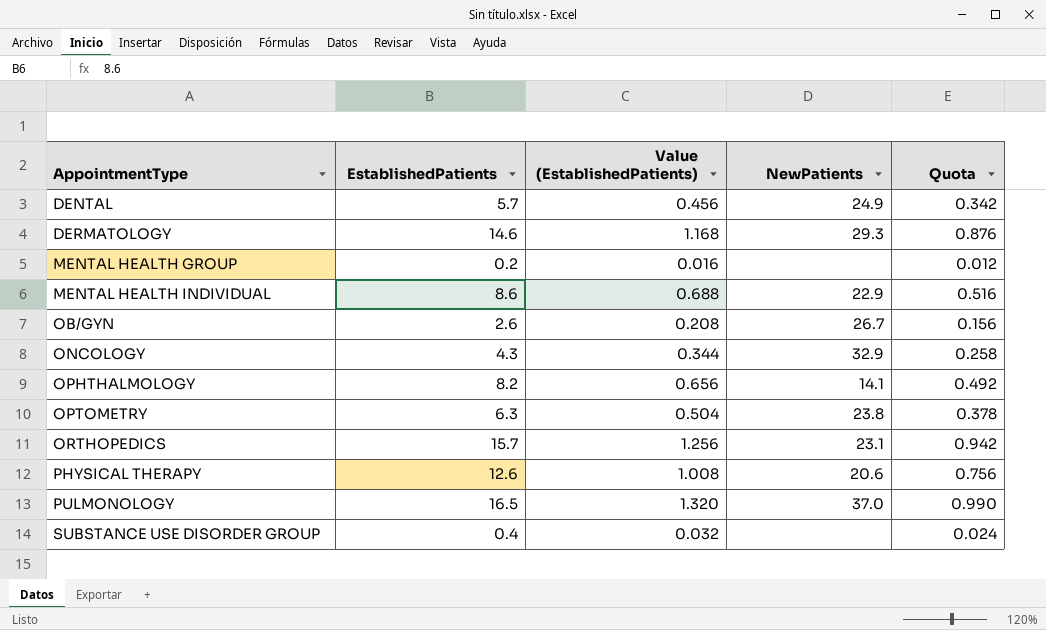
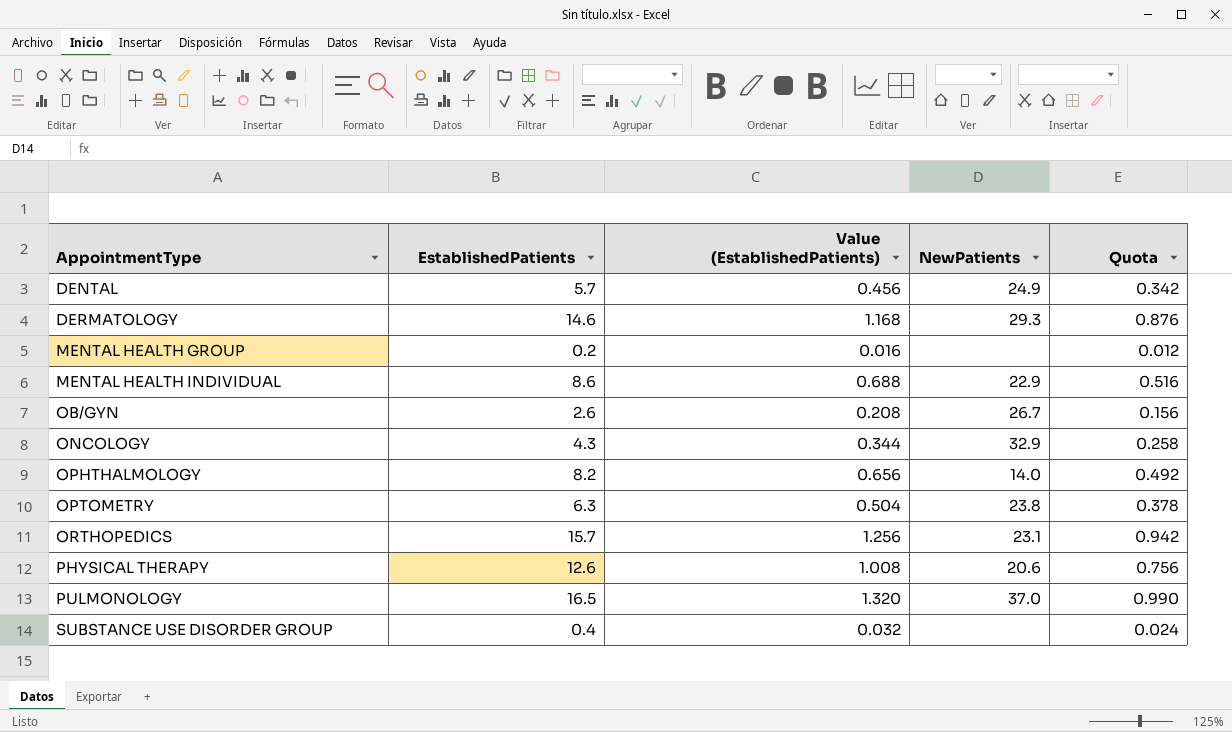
OPHTHALMOLOGY | NewPatients: 14.1 -> 14.0

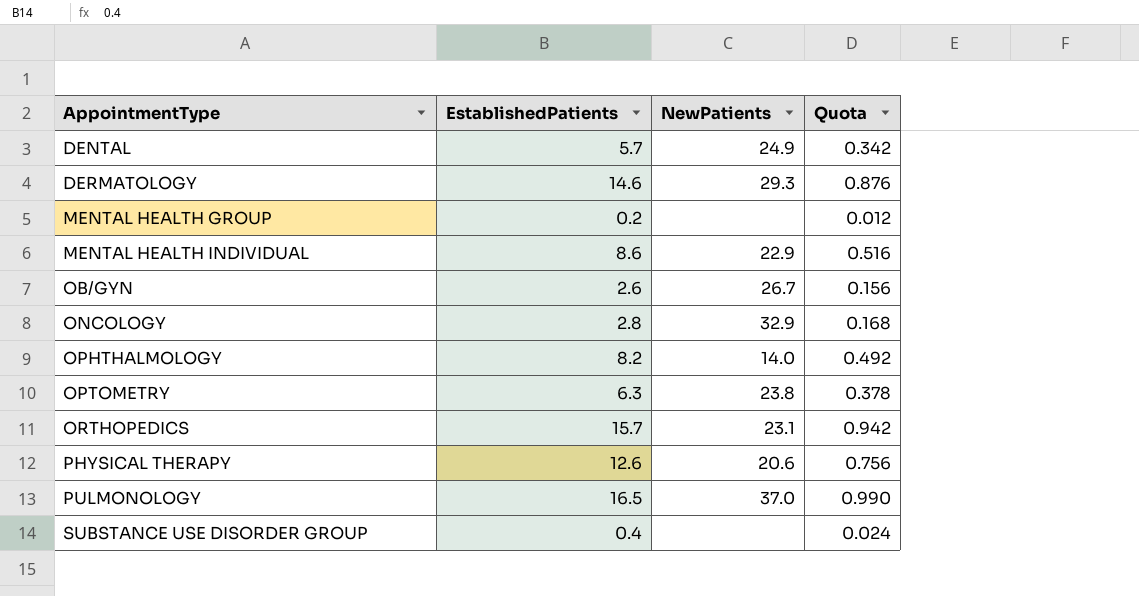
column Value (EstablishedPatients) | formula: [EstablishedPatients] * 0.08 -> none
ONCOLOGY | EstablishedPatients: 4.3 -> 2.8
ONCOLOGY | Quota: 0.258 -> 0.168

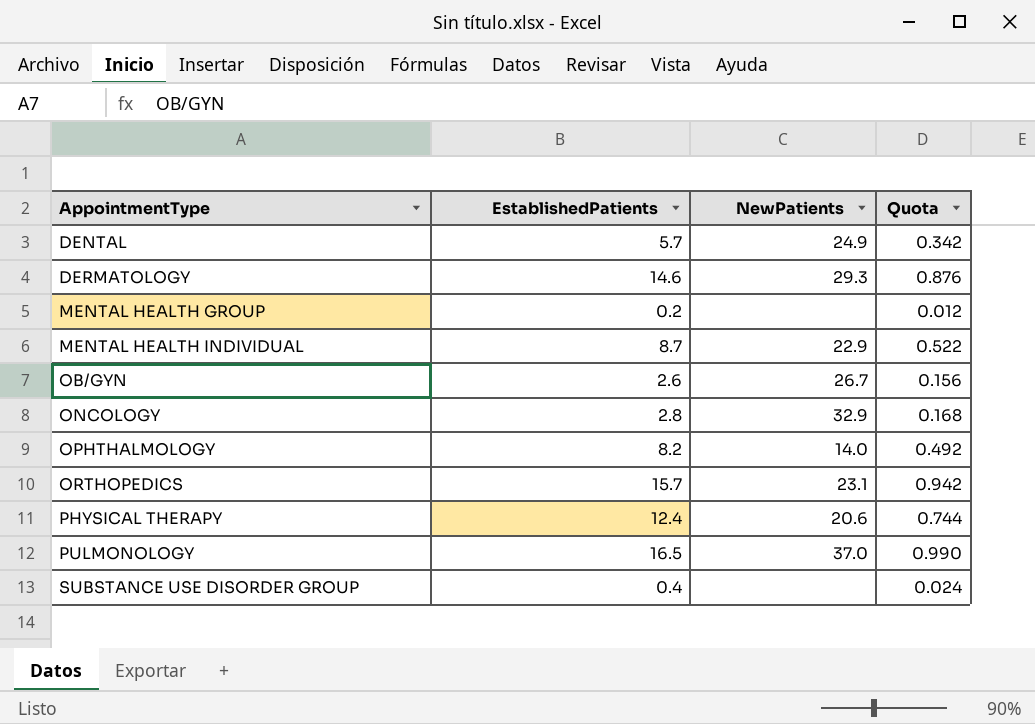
row OPTOMETRY: 6.3 | 23.8 | 0.378 -> none
MENTAL HEALTH INDIVIDUAL | EstablishedPatients: 8.6 -> 8.7
MENTAL HEALTH INDIVIDUAL | Quota: 0.516 -> 0.522
PHYSICAL THERAPY | EstablishedPatients: 12.6 -> 12.4
PHYSICAL THERAPY | Quota: 0.756 -> 0.744

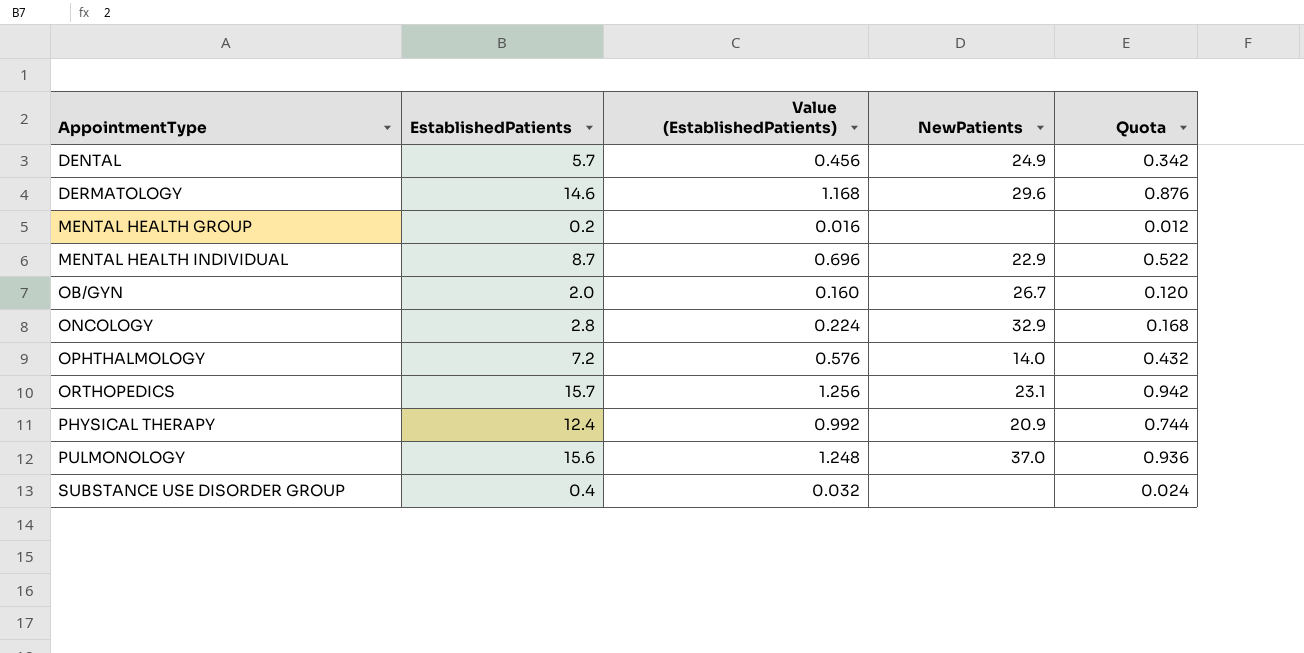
column Value (EstablishedPatients) | formula: none -> [EstablishedPatients] * 0.08
DERMATOLOGY | NewPatients: 29.3 -> 29.6
OB/GYN | EstablishedPatients: 2.6 -> 2.0
OB/GYN | Quota: 0.156 -> 0.120
OPHTHALMOLOGY | EstablishedPatients: 8.2 -> 7.2
OPHTHALMOLOGY | Quota: 0.492 -> 0.432
PHYSICAL THERAPY | NewPatients: 20.6 -> 20.9
PULMONOLOGY | EstablishedPatients: 16.5 -> 15.6
PULMONOLOGY | Quota: 0.990 -> 0.936

